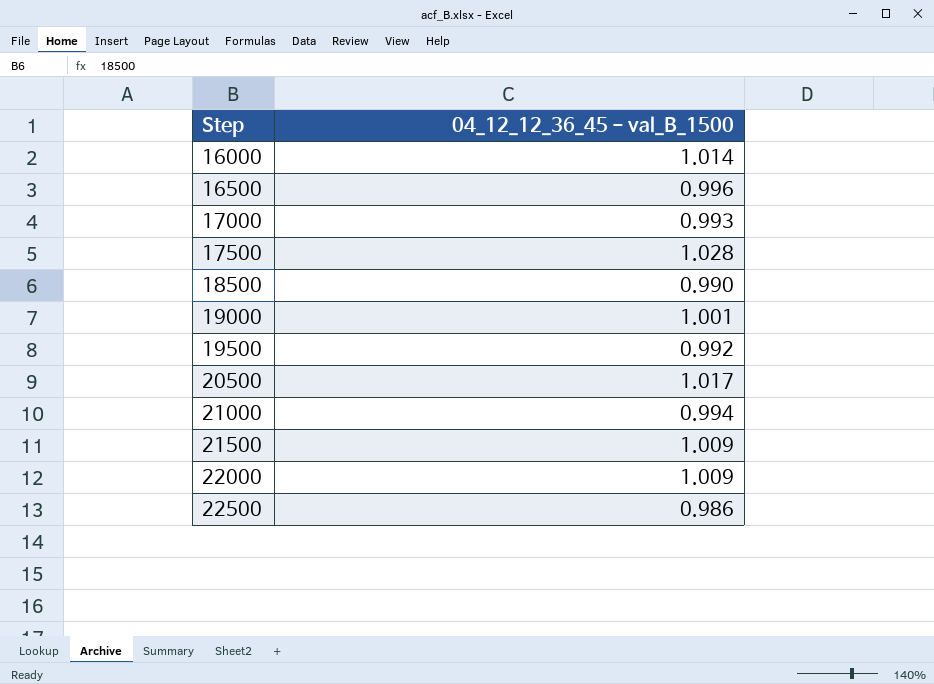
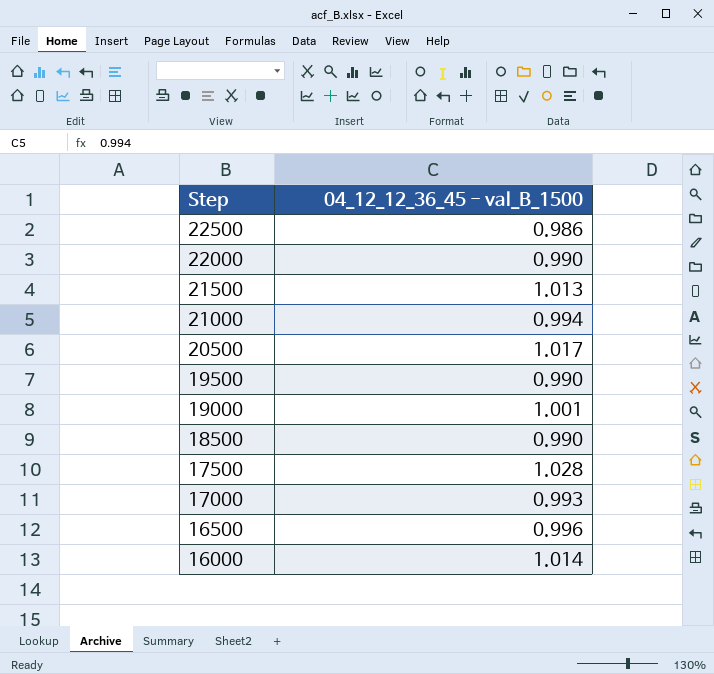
row order: Step ascending -> Step descending
22000 | 04_12_12_36_45 - val_B_1500: 1.009 -> 0.990
21500 | 04_12_12_36_45 - val_B_1500: 1.009 -> 1.013
19500 | 04_12_12_36_45 - val_B_1500: 0.992 -> 0.990

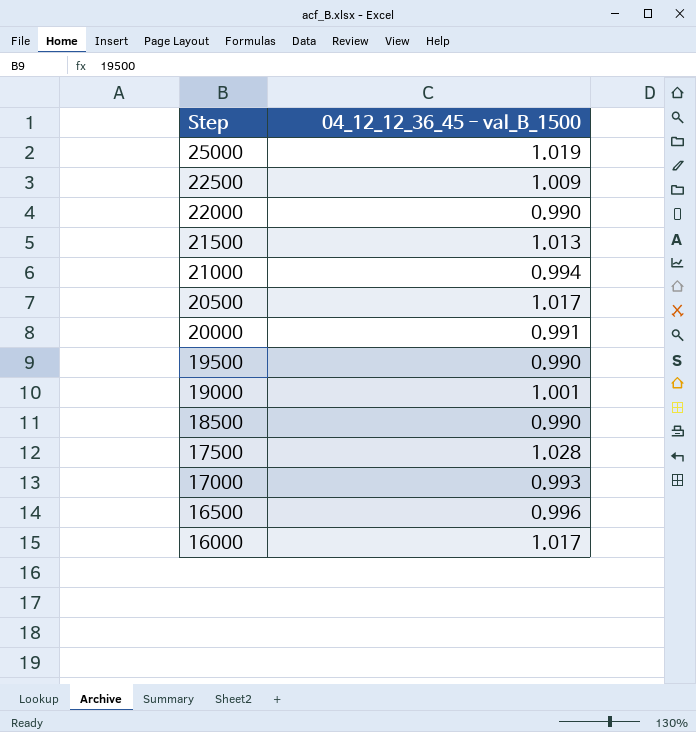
row 25000: none -> 1.019
22500 | 04_12_12_36_45 - val_B_1500: 0.986 -> 1.009
row 20000: none -> 0.991
16000 | 04_12_12_36_45 - val_B_1500: 1.014 -> 1.017

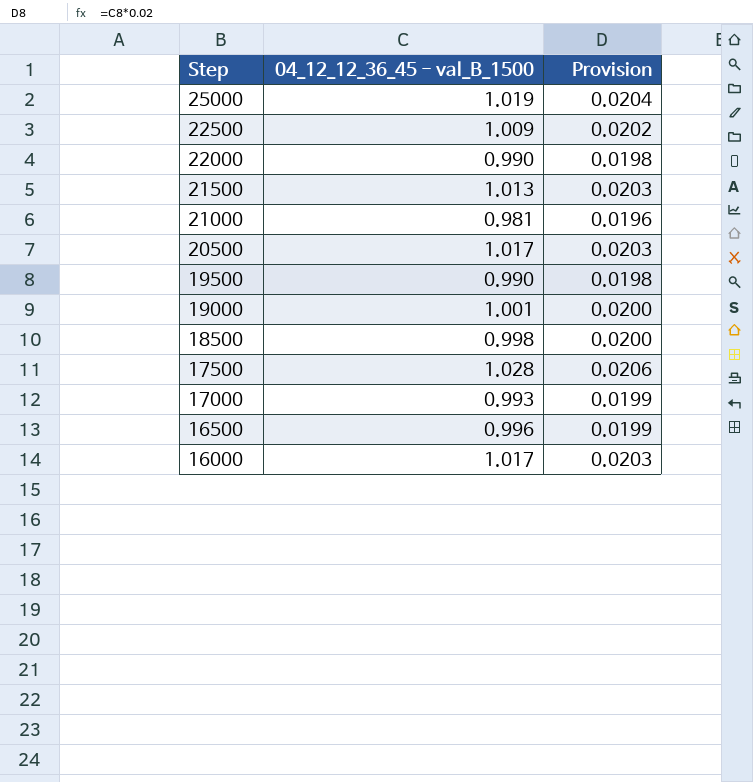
column Provision | formula: none -> [04_12_12_36_45 - val_B_1500] * 0.02
row 20000: 0.991 -> none
21000 | 04_12_12_36_45 - val_B_1500: 0.994 -> 0.981
18500 | 04_12_12_36_45 - val_B_1500: 0.990 -> 0.998

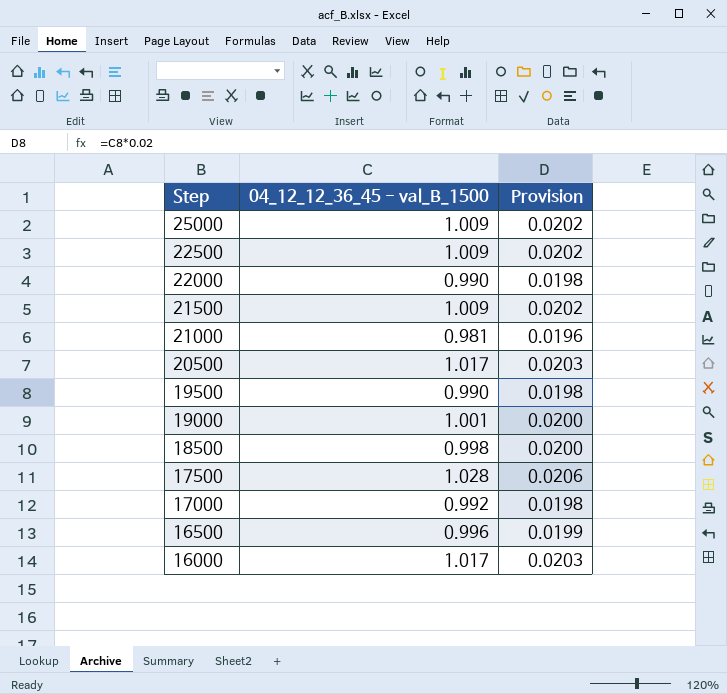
25000 | 04_12_12_36_45 - val_B_1500: 1.019 -> 1.009
25000 | Provision: 0.0204 -> 0.0202
21500 | 04_12_12_36_45 - val_B_1500: 1.013 -> 1.009
21500 | Provision: 0.0203 -> 0.0202
17000 | 04_12_12_36_45 - val_B_1500: 0.993 -> 0.992
17000 | Provision: 0.0199 -> 0.0198

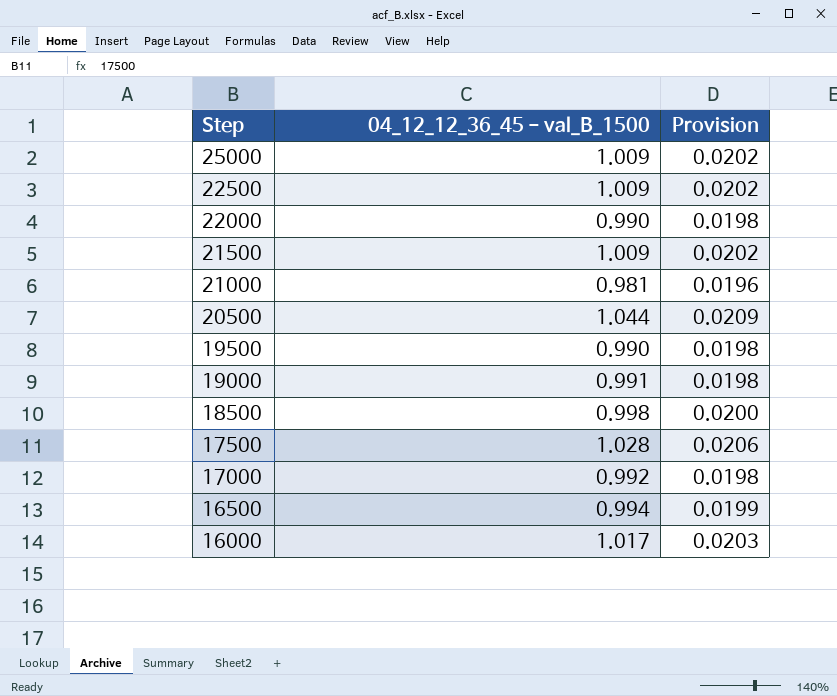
20500 | 04_12_12_36_45 - val_B_1500: 1.017 -> 1.044
20500 | Provision: 0.0203 -> 0.0209
19000 | 04_12_12_36_45 - val_B_1500: 1.001 -> 0.991
19000 | Provision: 0.0200 -> 0.0198
16500 | 04_12_12_36_45 - val_B_1500: 0.996 -> 0.994

